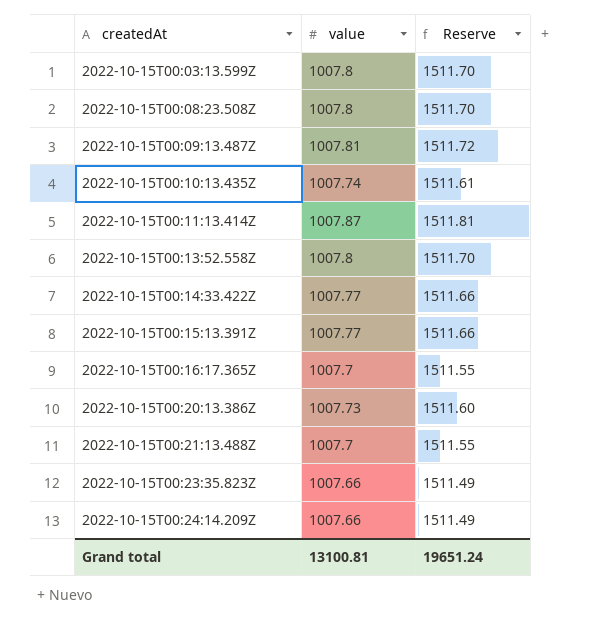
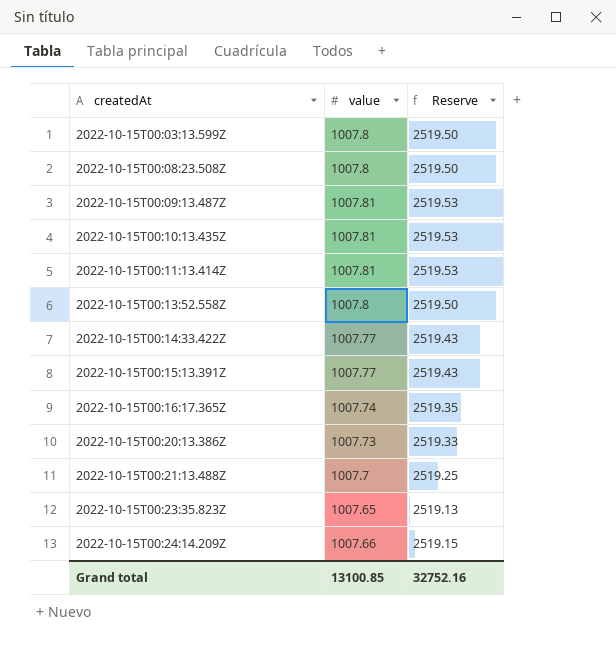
column Reserve | formula: [value] * 1.5 -> [value] * 2.5
2022-10-15T00:10:13.435Z | value: 1007.74 -> 1007.81
2022-10-15T00:11:13.414Z | value: 1007.87 -> 1007.81
2022-10-15T00:16:17.365Z | value: 1007.7 -> 1007.74
2022-10-15T00:23:35.823Z | value: 1007.66 -> 1007.65
Grand total | value: 13100.81 -> 13100.85
Grand total | Reserve: 19651.24 -> 32752.16

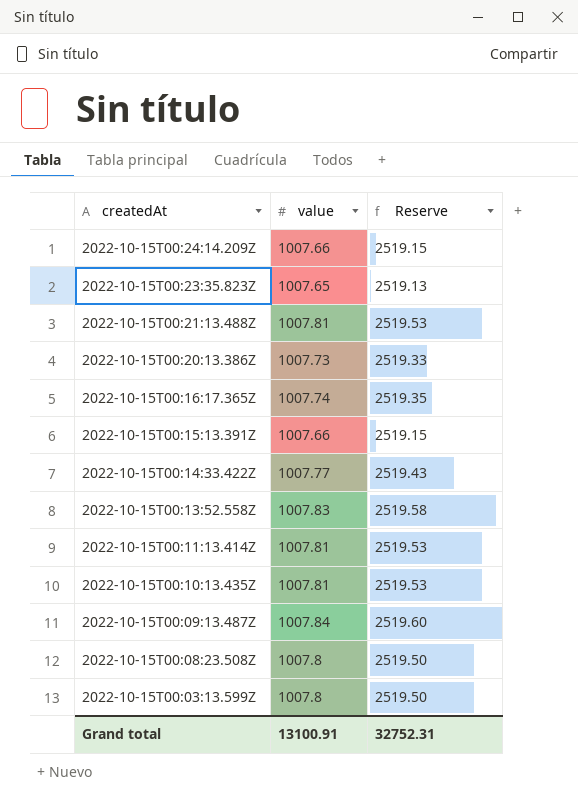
row order: createdAt ascending -> createdAt descending
2022-10-15T00:21:13.488Z | value: 1007.7 -> 1007.81
2022-10-15T00:21:13.488Z | Reserve: 2519.25 -> 2519.53
2022-10-15T00:15:13.391Z | value: 1007.77 -> 1007.66
2022-10-15T00:15:13.391Z | Reserve: 2519.43 -> 2519.15
2022-10-15T00:13:52.558Z | value: 1007.8 -> 1007.83
2022-10-15T00:13:52.558Z | Reserve: 2519.50 -> 2519.58
2022-10-15T00:09:13.487Z | value: 1007.81 -> 1007.84
2022-10-15T00:09:13.487Z | Reserve: 2519.53 -> 2519.60
Grand total | value: 13100.85 -> 13100.91
Grand total | Reserve: 32752.16 -> 32752.31

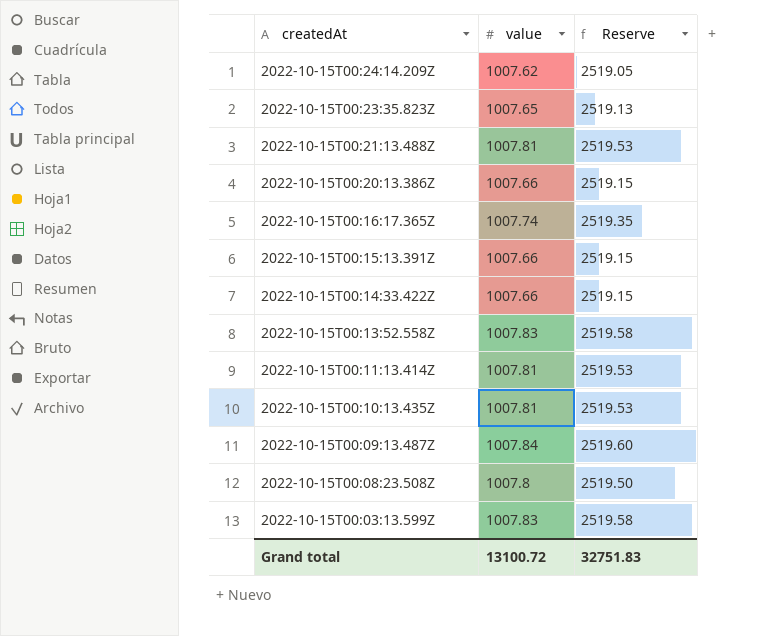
2022-10-15T00:24:14.209Z | value: 1007.66 -> 1007.62
2022-10-15T00:24:14.209Z | Reserve: 2519.15 -> 2519.05
2022-10-15T00:20:13.386Z | value: 1007.73 -> 1007.66
2022-10-15T00:20:13.386Z | Reserve: 2519.33 -> 2519.15
2022-10-15T00:14:33.422Z | value: 1007.77 -> 1007.66
2022-10-15T00:14:33.422Z | Reserve: 2519.43 -> 2519.15
2022-10-15T00:03:13.599Z | value: 1007.8 -> 1007.83
2022-10-15T00:03:13.599Z | Reserve: 2519.50 -> 2519.58
Grand total | value: 13100.91 -> 13100.72
Grand total | Reserve: 32752.31 -> 32751.83

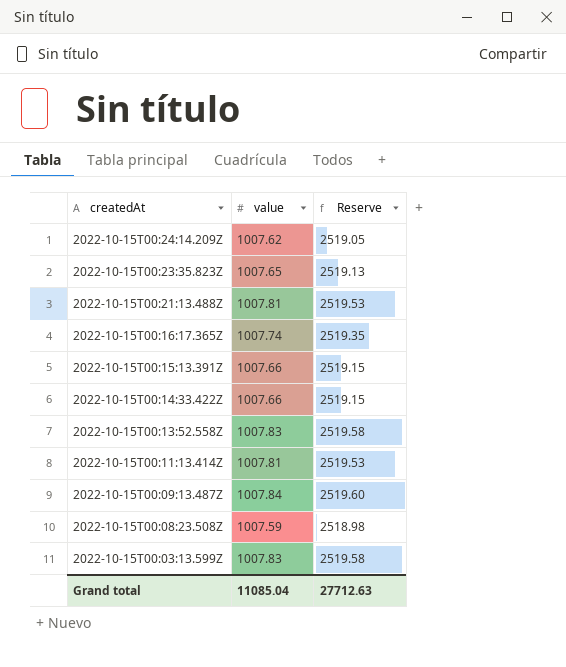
row 2022-10-15T00:20:13.386Z: 1007.66 | 2519.15 -> none
row 2022-10-15T00:10:13.435Z: 1007.81 | 2519.53 -> none
2022-10-15T00:08:23.508Z | value: 1007.8 -> 1007.59
2022-10-15T00:08:23.508Z | Reserve: 2519.50 -> 2518.98
Grand total | value: 13100.72 -> 11085.04
Grand total | Reserve: 32751.83 -> 27712.63

